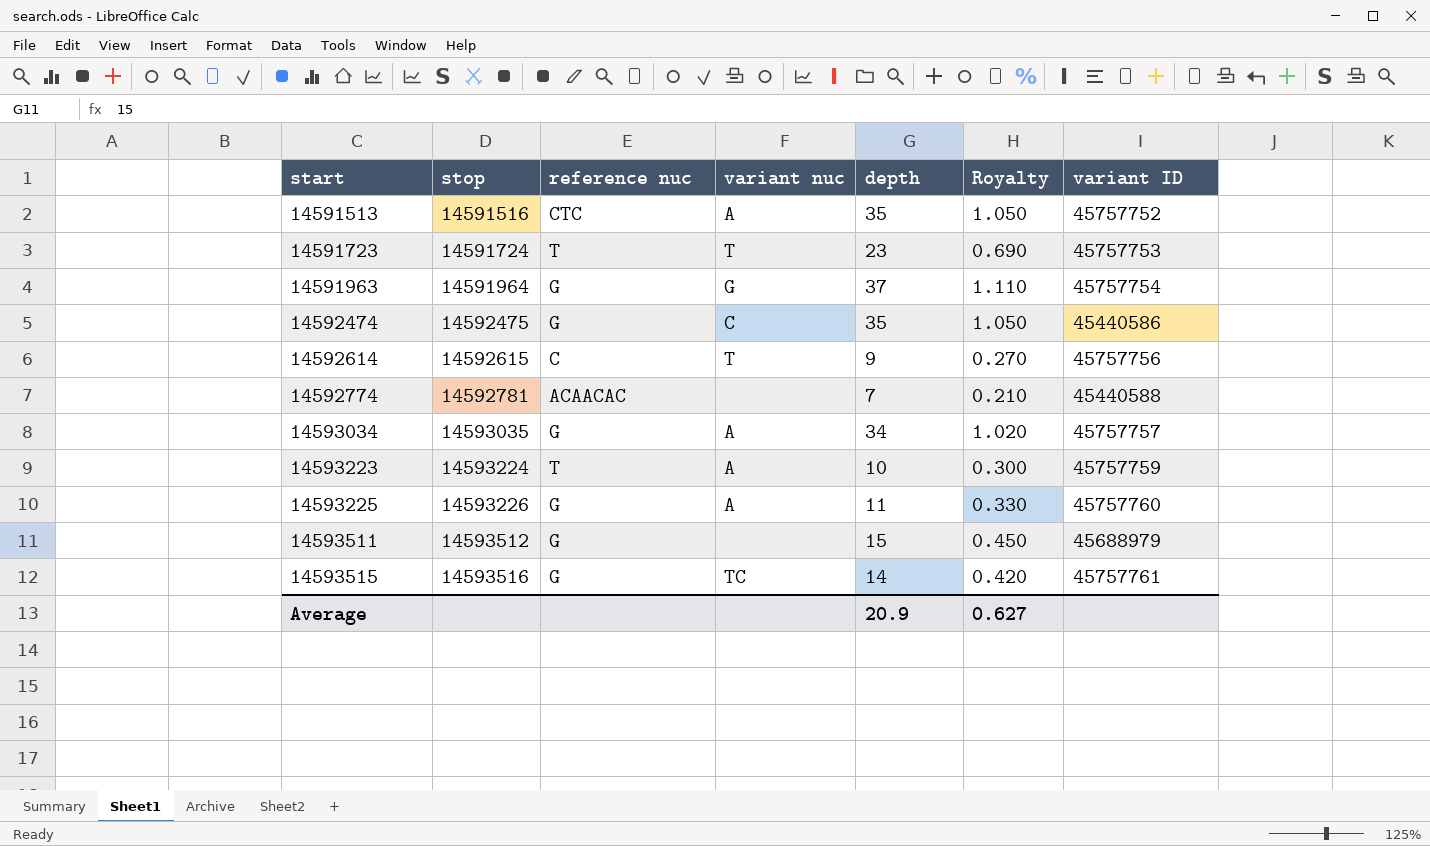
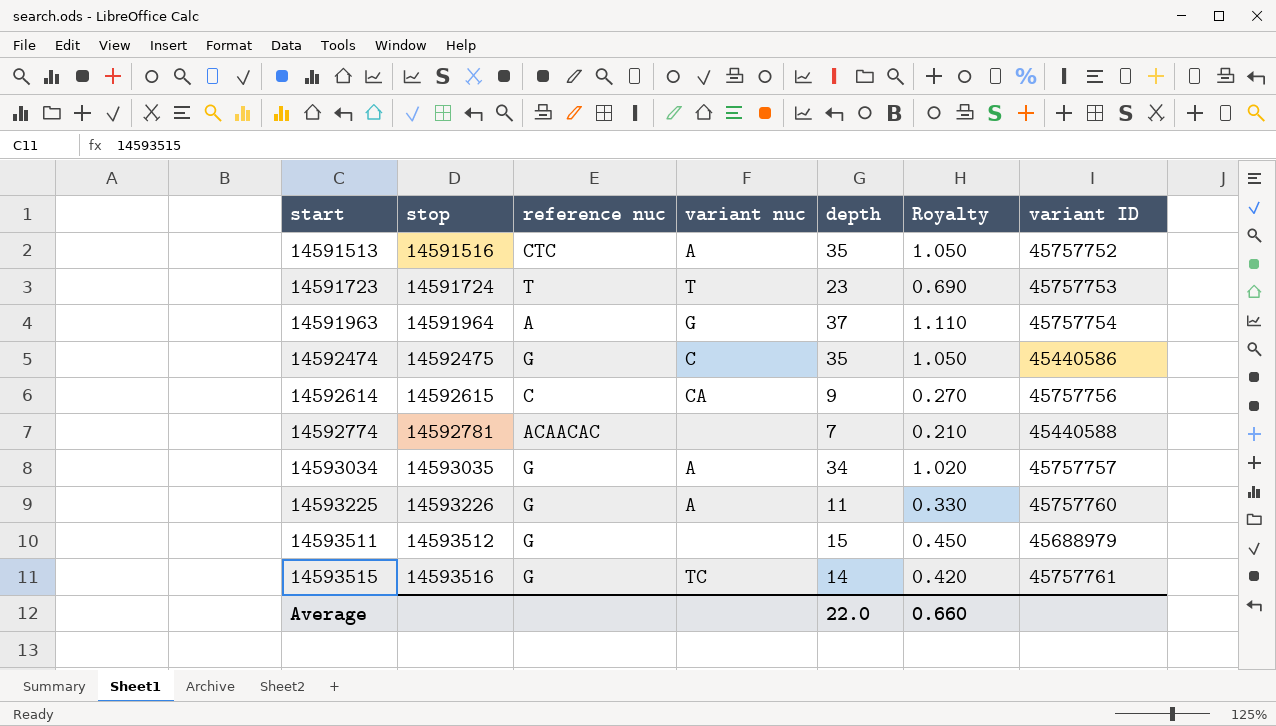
row 14593223: 14593224 | T | A | 10 | 0.300 | 45757759 -> none
14591963 | reference nuc: G -> A
14592614 | variant nuc: T -> CA
Average | depth: 20.9 -> 22.0
Average | Royalty: 0.627 -> 0.660

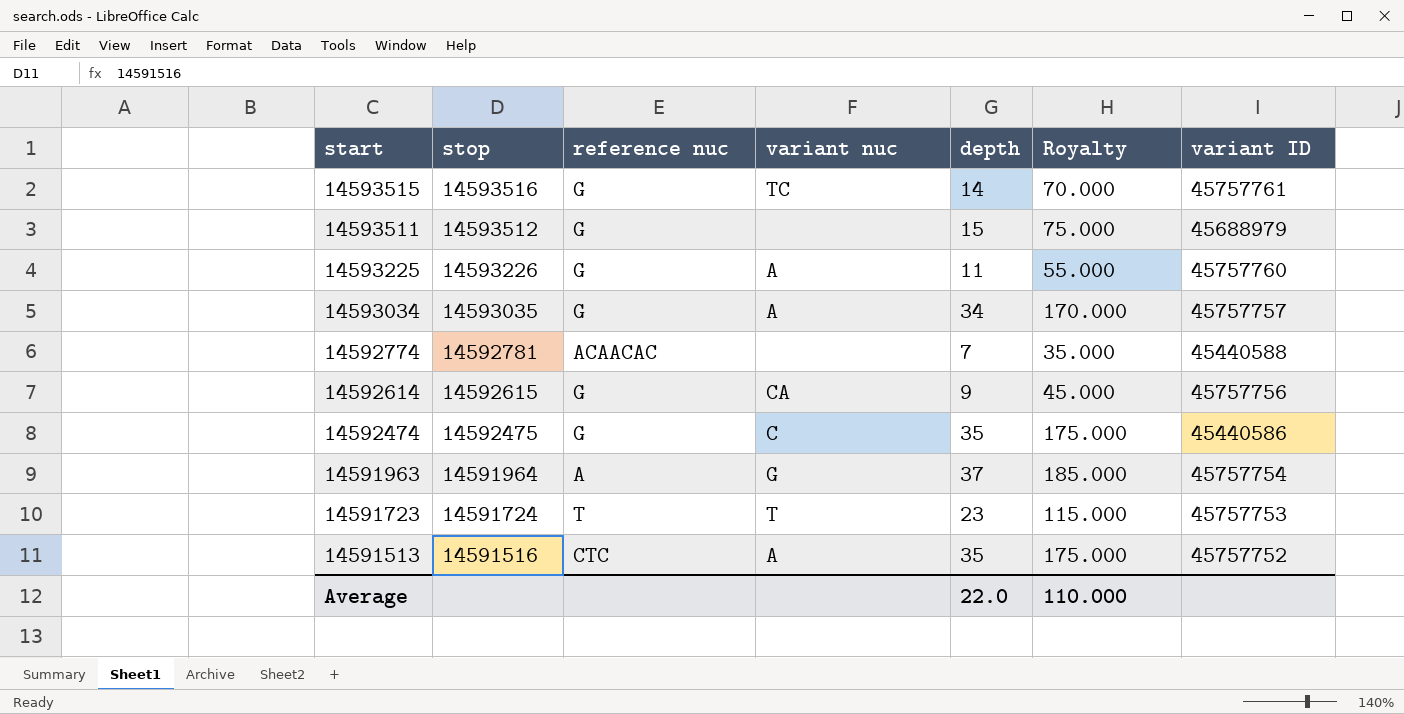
row order: start ascending -> start descending
column Royalty | formula: [depth] * 0.03 -> [depth] * 5
14592614 | reference nuc: C -> G
Average | Royalty: 0.660 -> 110.000

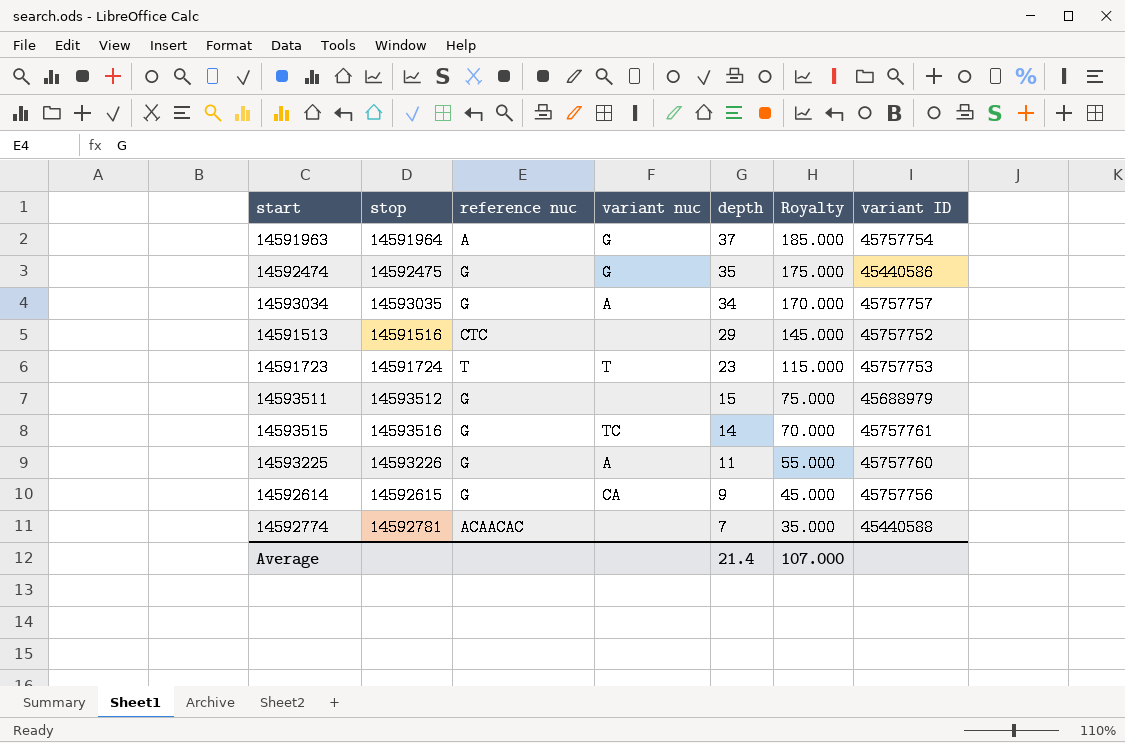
row order: start descending -> depth descending
14592474 | variant nuc: C -> G
14591513 | variant nuc: A -> none
14591513 | depth: 35 -> 29
14591513 | Royalty: 175.000 -> 145.000
Average | depth: 22.0 -> 21.4
Average | Royalty: 110.000 -> 107.000

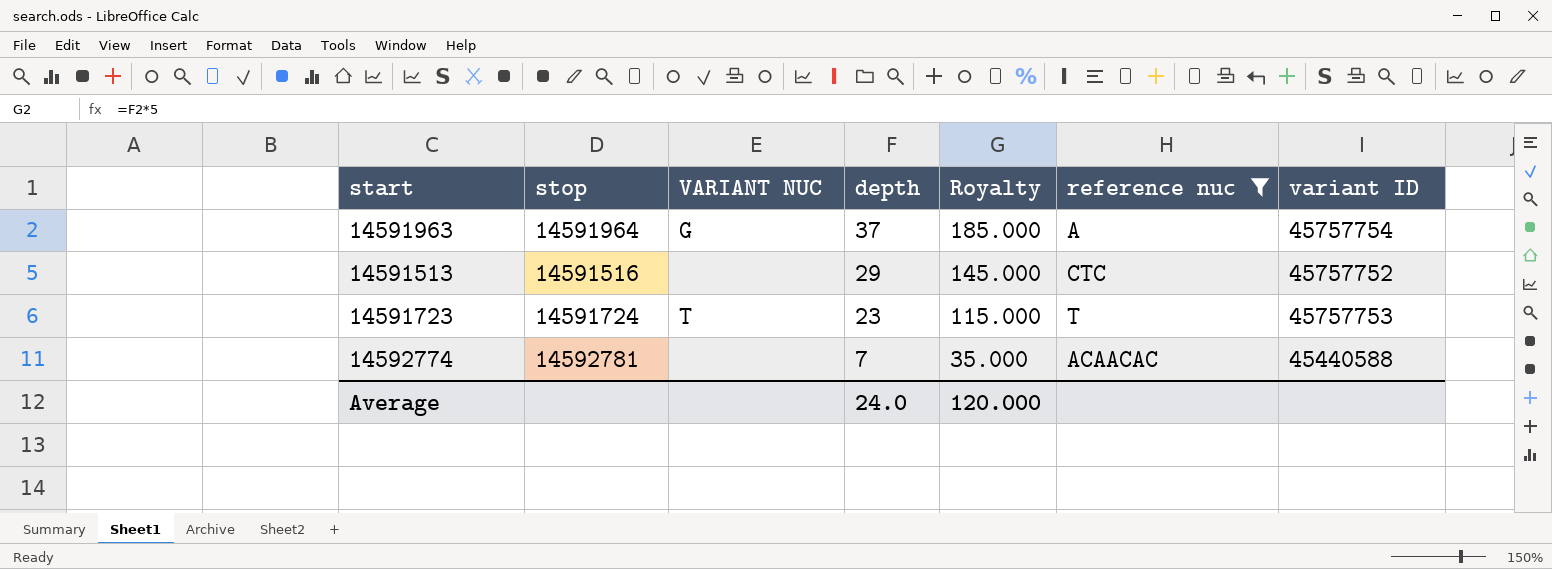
filter: none -> reference nuc != G
column name: variant nuc -> VARIANT NUC
column reference nuc | position: 3 -> 6
Average | depth: 21.4 -> 24.0
Average | Royalty: 107.000 -> 120.000

